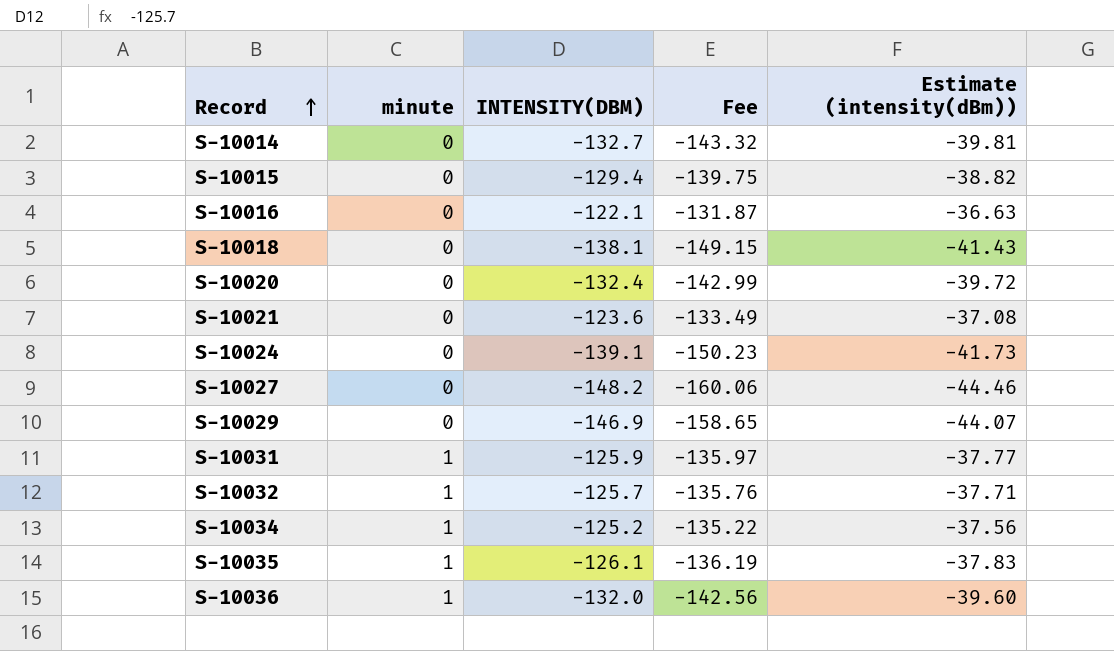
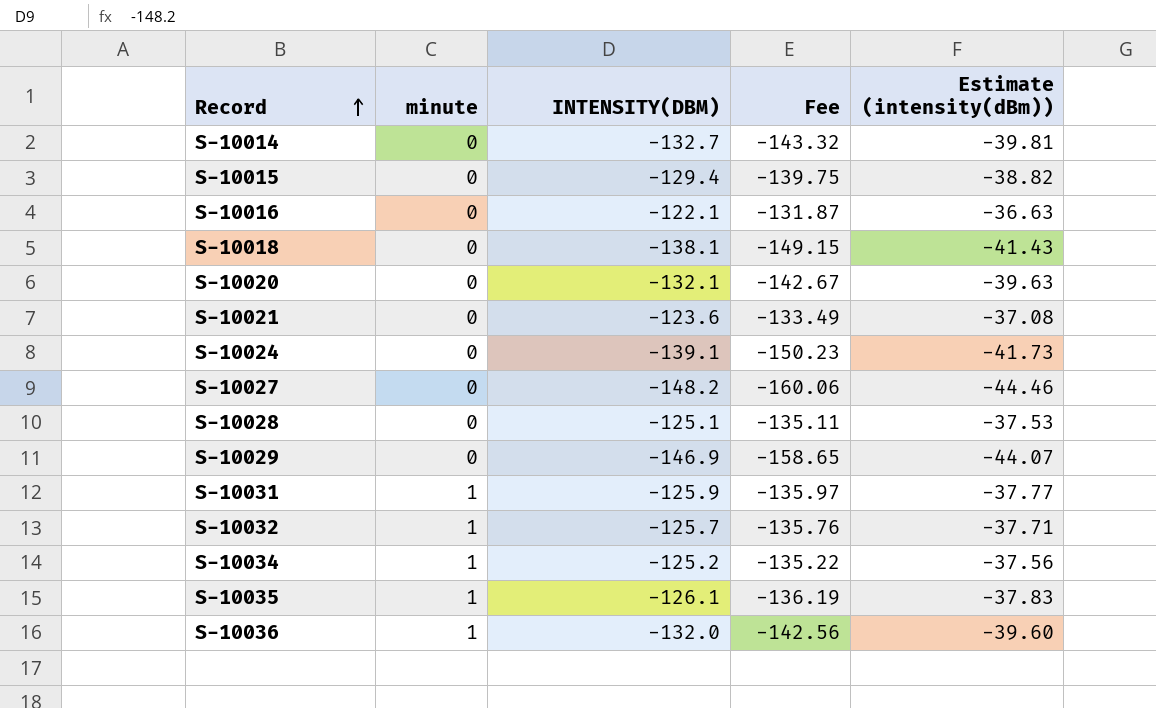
S-10020 | INTENSITY(DBM): -132.4 -> -132.1
S-10020 | Fee: -142.99 -> -142.67
S-10020 | Estimate (intensity(dBm)): -39.72 -> -39.63
row S-10028: none -> 0 | -125.1 | -135.11 | -37.53

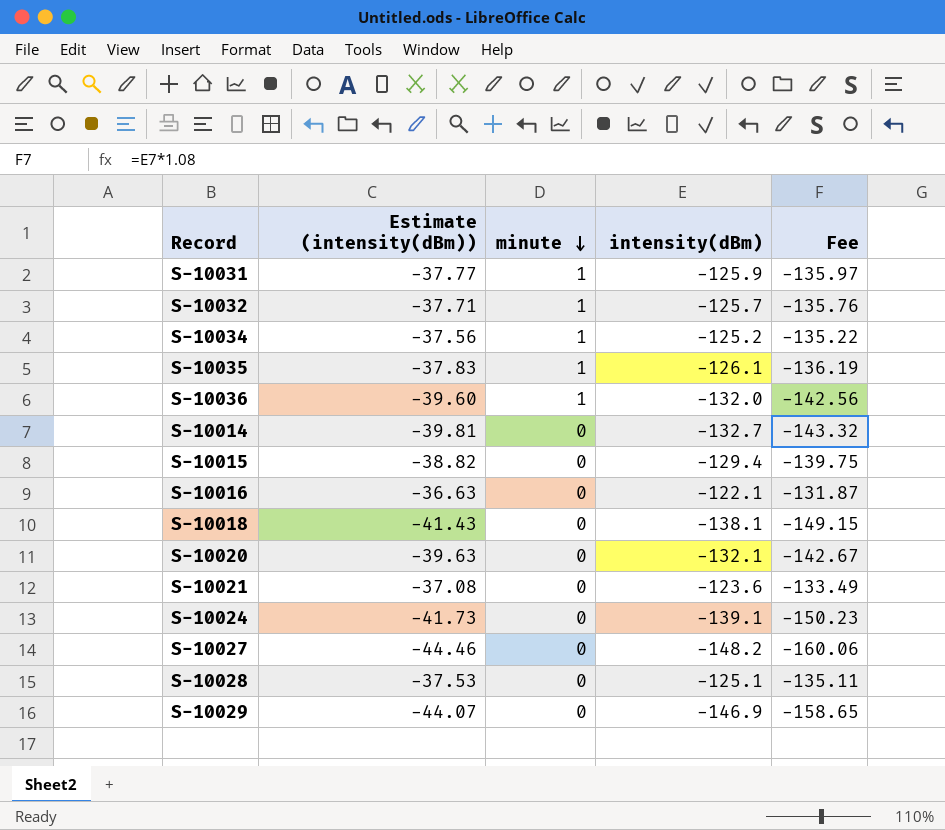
row order: Record ascending -> minute descending
column Estimate (intensity(dBm)) | position: 5 -> 2
column name: INTENSITY(DBM) -> intensity(dBm)

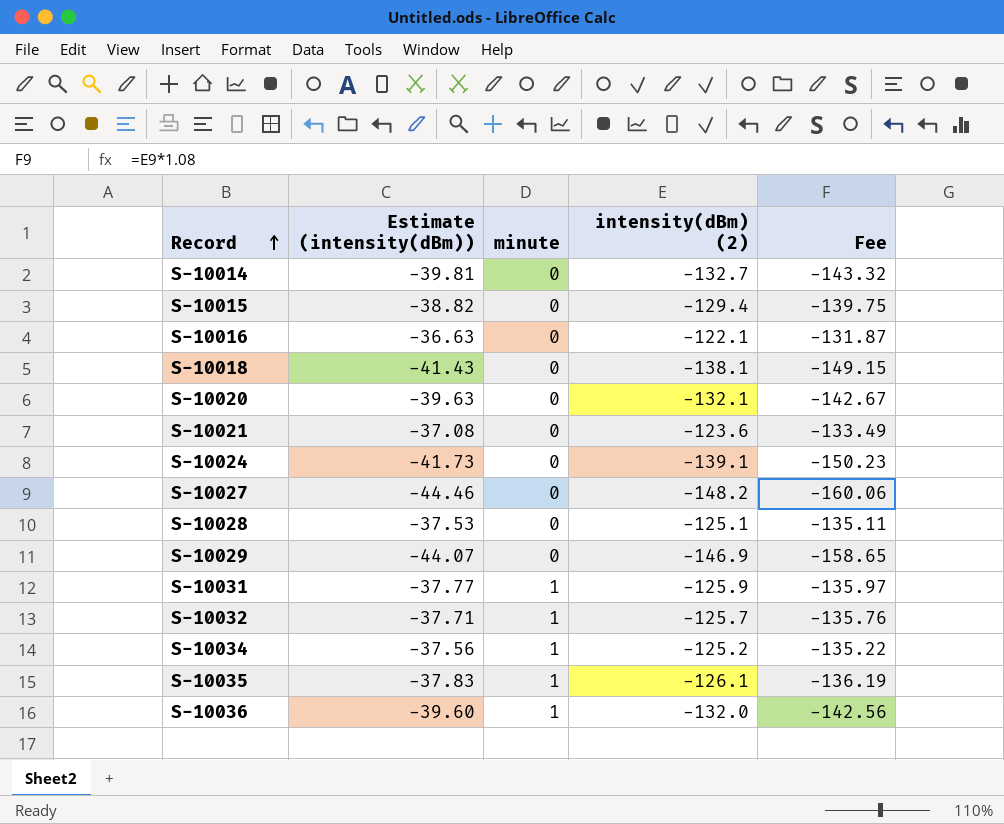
row order: minute descending -> Record ascending
column name: intensity(dBm) -> intensity(dBm) (2)

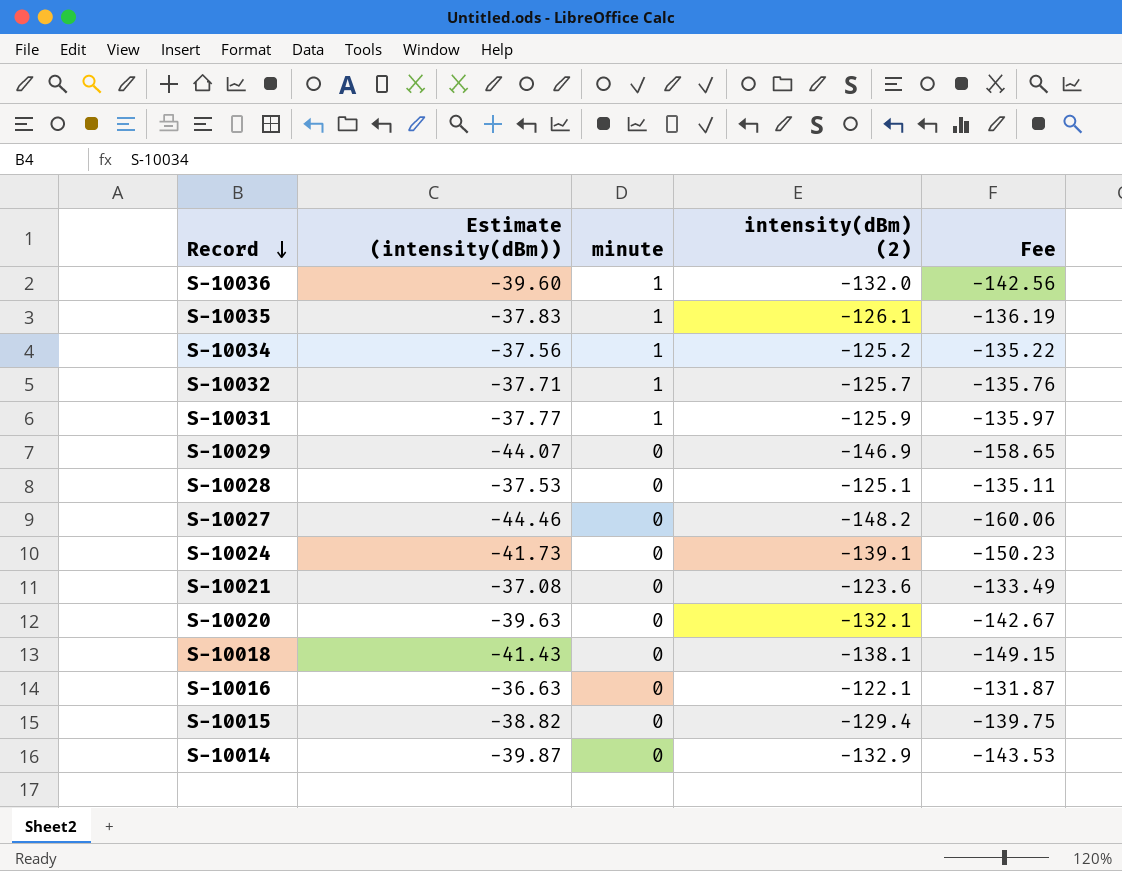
row order: Record ascending -> Record descending
S-10014 | Estimate (intensity(dBm)): -39.81 -> -39.87
S-10014 | intensity(dBm) (2): -132.7 -> -132.9
S-10014 | Fee: -143.32 -> -143.53

